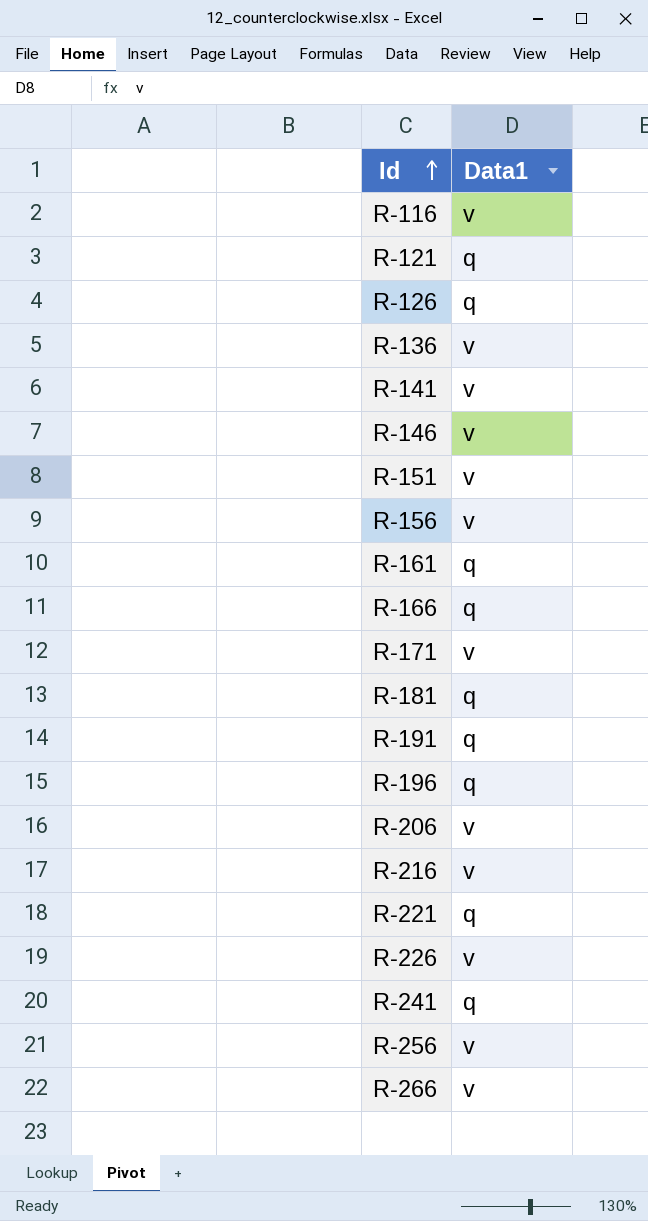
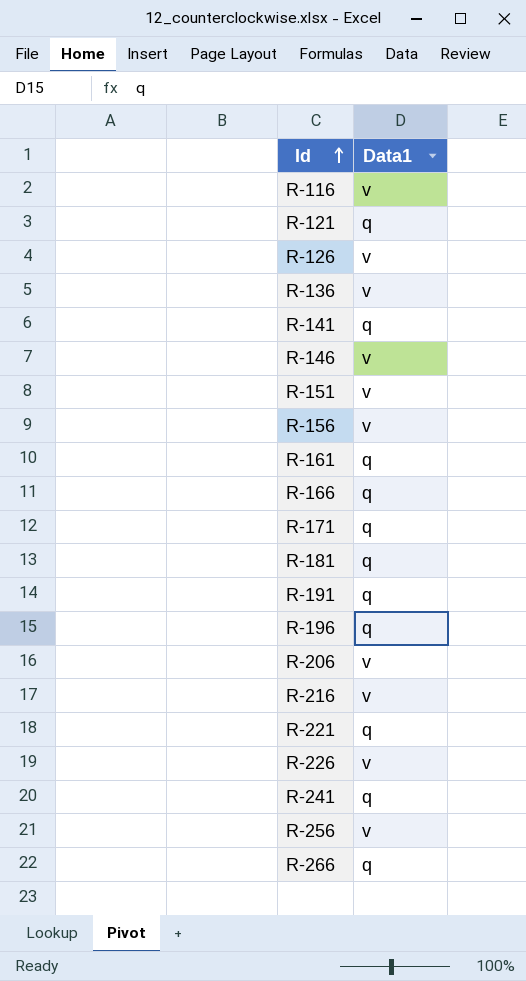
R-126 | Data1: q -> v
R-141 | Data1: v -> q
R-171 | Data1: v -> q
R-266 | Data1: v -> q

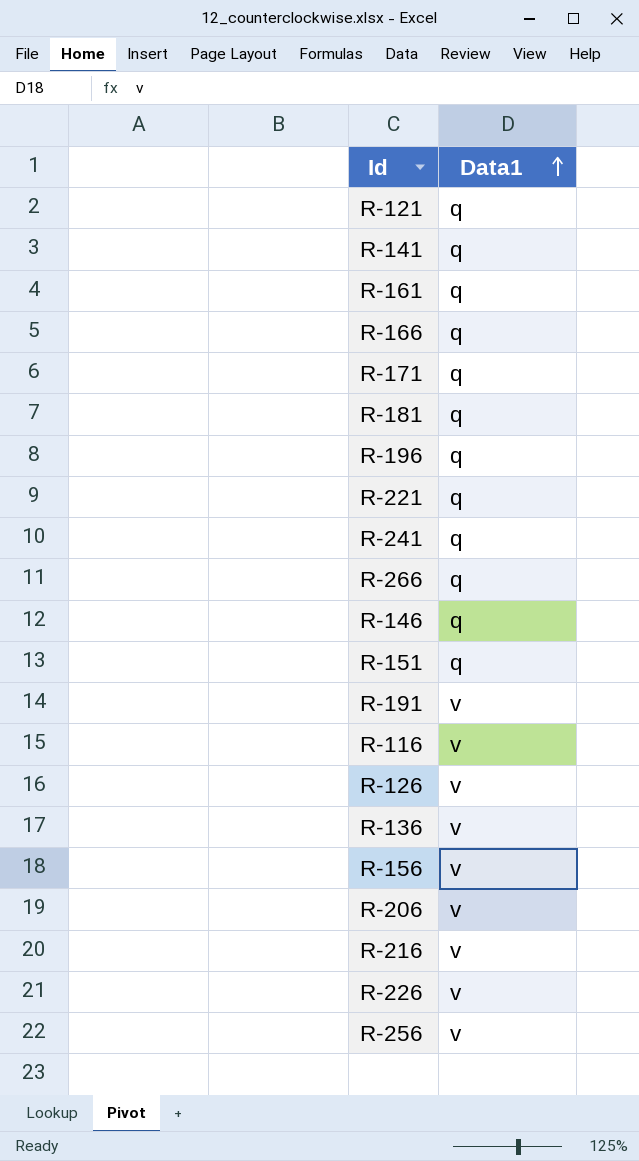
row order: Id ascending -> Data1 ascending
R-146 | Data1: v -> q
R-151 | Data1: v -> q
R-191 | Data1: q -> v

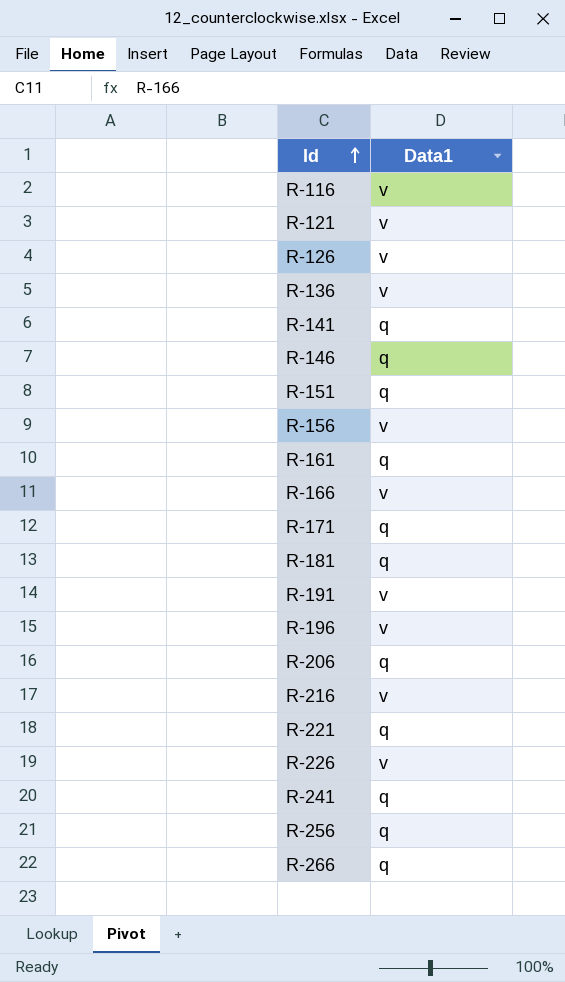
row order: Data1 ascending -> Id ascending
R-121 | Data1: q -> v
R-166 | Data1: q -> v
R-196 | Data1: q -> v
R-206 | Data1: v -> q
R-256 | Data1: v -> q

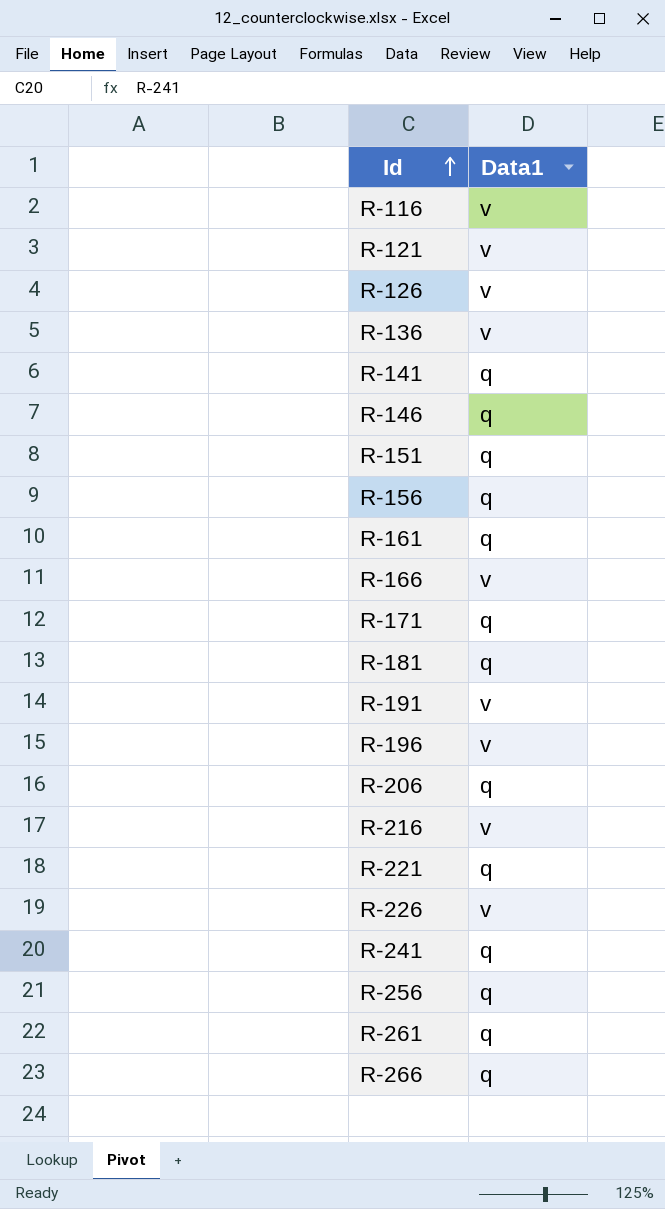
R-156 | Data1: v -> q
row R-261: none -> q

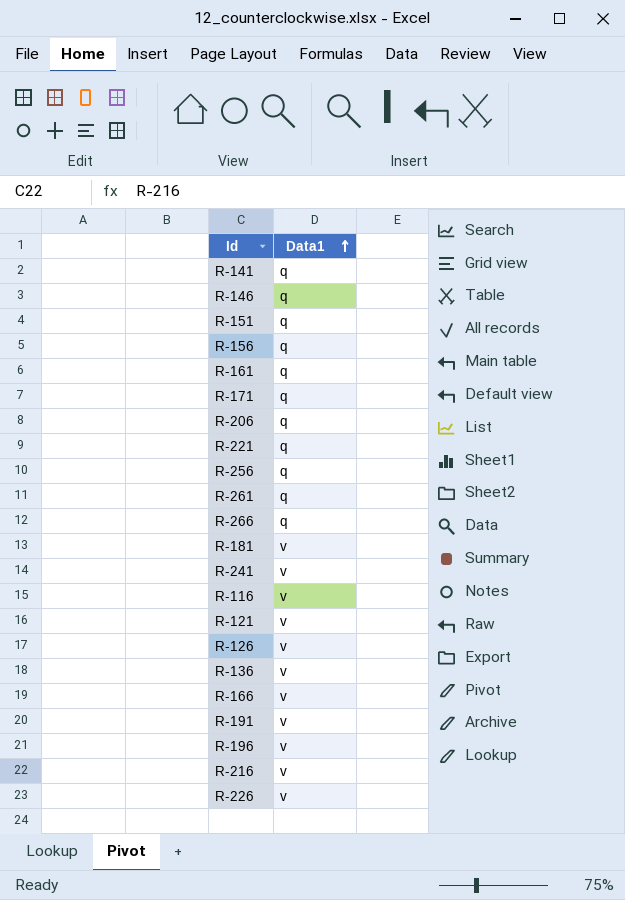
row order: Id ascending -> Data1 ascending
R-181 | Data1: q -> v
R-241 | Data1: q -> v

